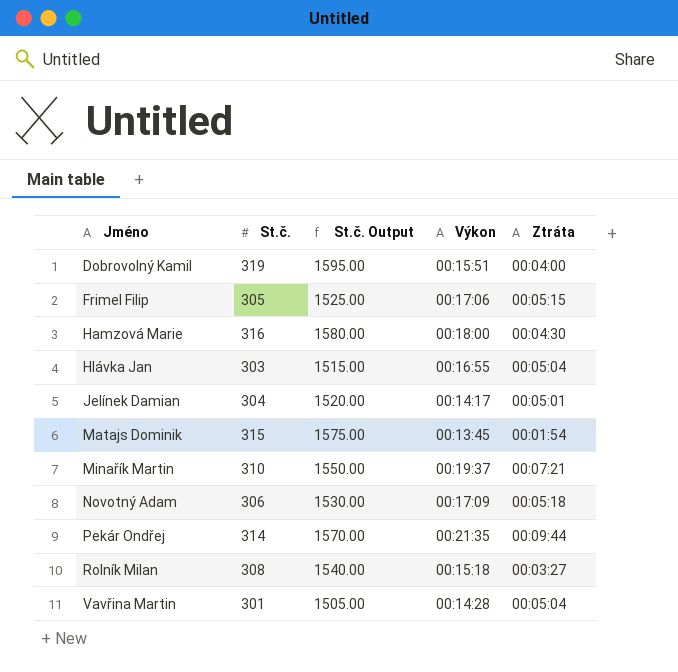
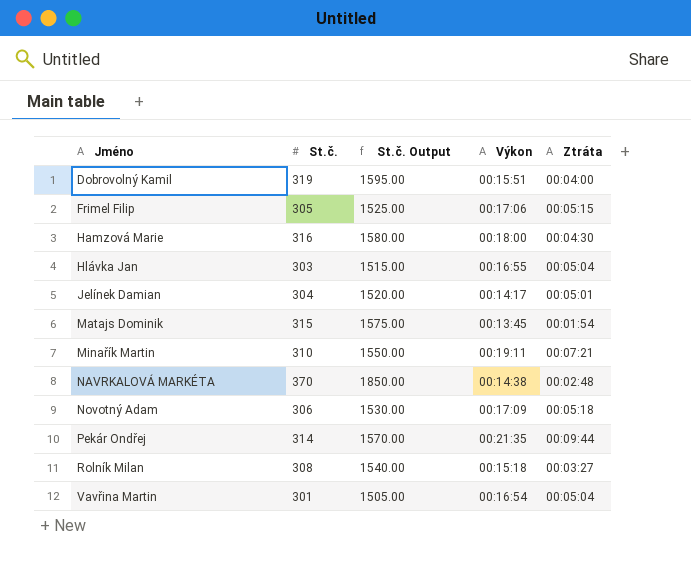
Minařík Martin | Výkon: 00:19:37 -> 00:19:11
row NAVRKALOVÁ MARKÉTA: none -> 370 | 1850.00 | 00:14:38 | 00:02:48
Vavřina Martin | Výkon: 00:14:28 -> 00:16:54

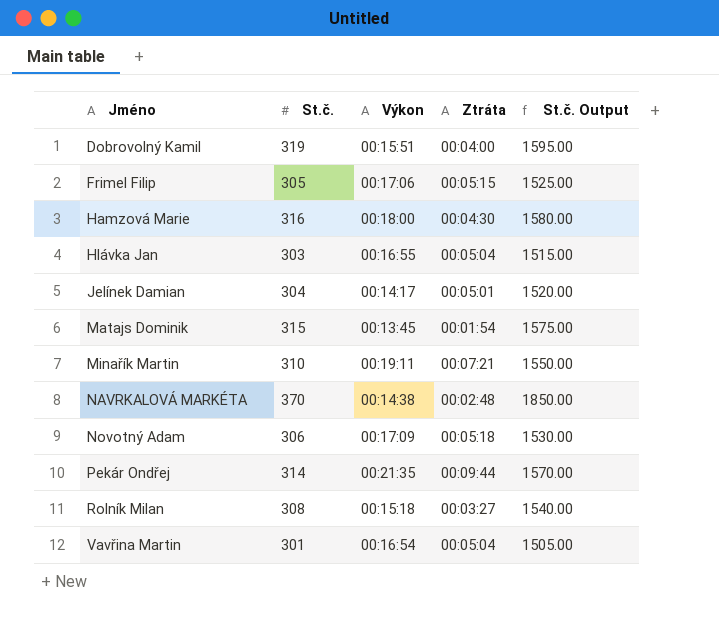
column St.č. Output | position: 3 -> 5

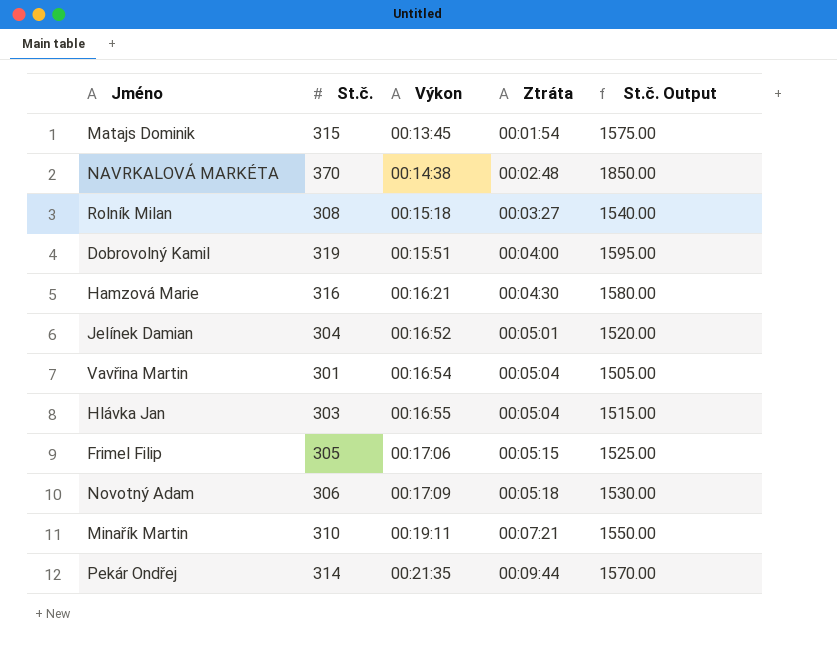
row order: Jméno ascending -> Výkon ascending
Hamzová Marie | Výkon: 00:18:00 -> 00:16:21
Jelínek Damian | Výkon: 00:14:17 -> 00:16:52

